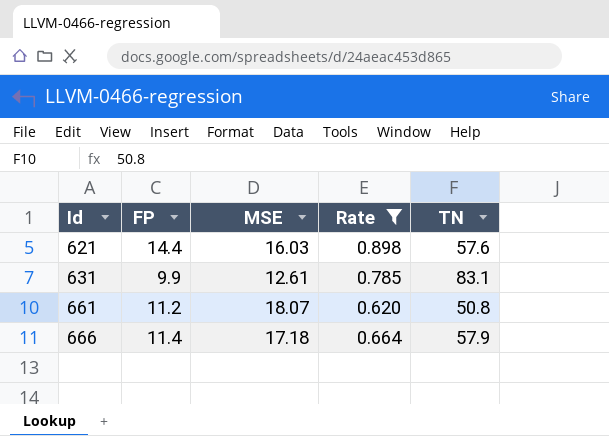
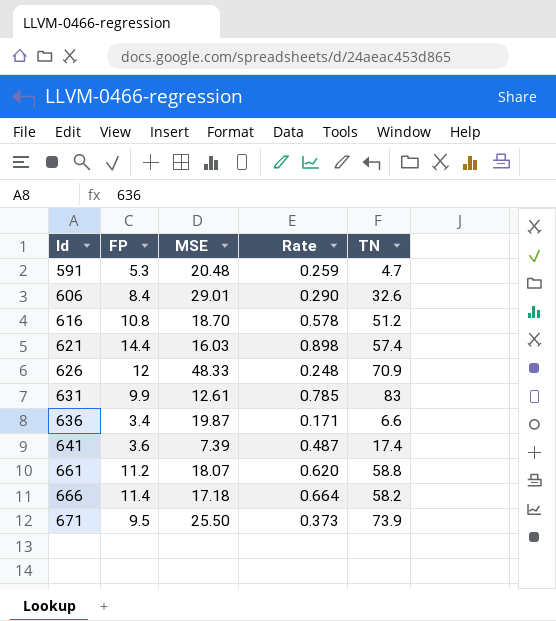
filter: Rate >= 0.620 -> none
621 | TN: 57.6 -> 57.4
631 | TN: 83.1 -> 83
661 | TN: 50.8 -> 58.8
666 | TN: 57.9 -> 58.2

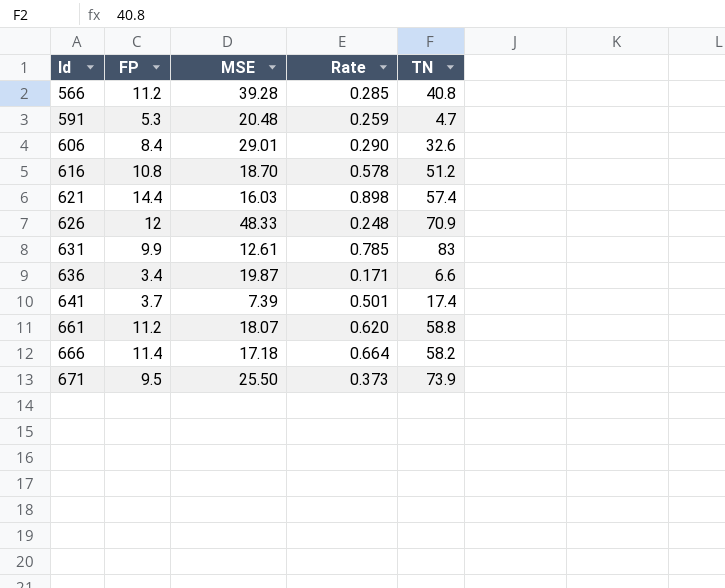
row 566: none -> 11.2 | 39.28 | 0.285 | 40.8
641 | FP: 3.6 -> 3.7
641 | Rate: 0.487 -> 0.501

